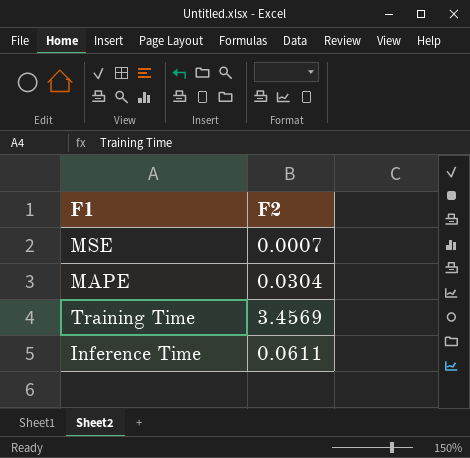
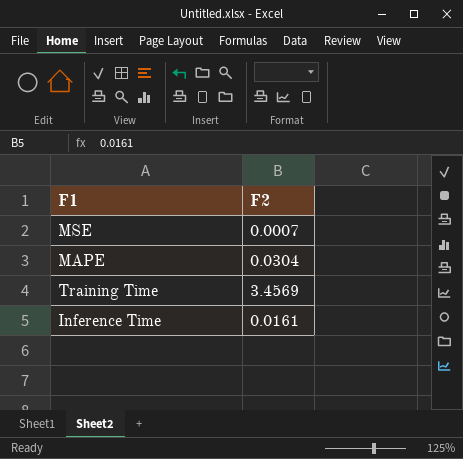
Inference Time | F2: 0.0611 -> 0.0161

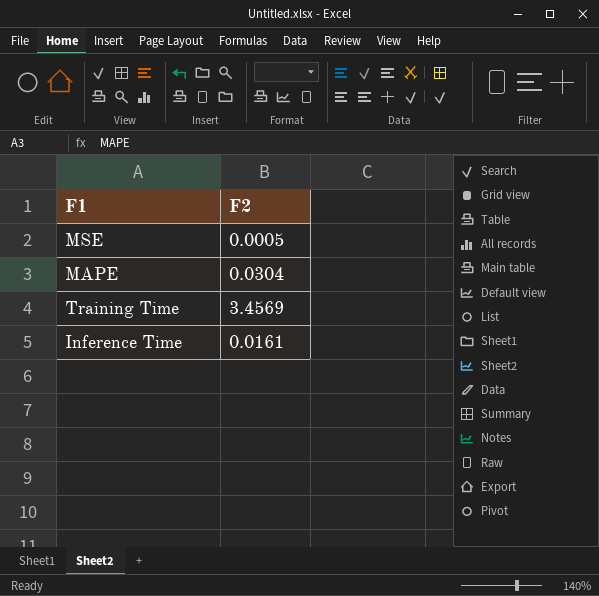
MSE | F2: 0.0007 -> 0.0005

